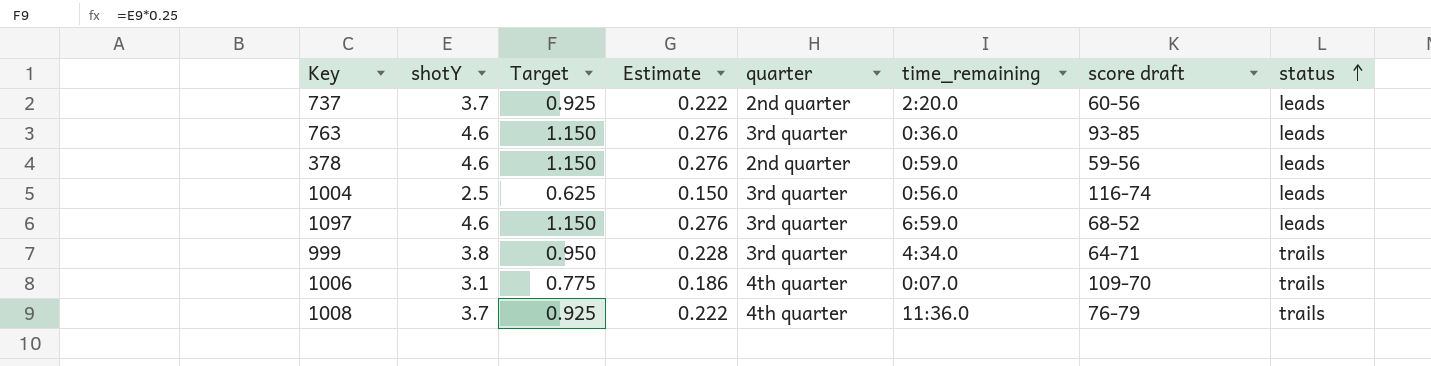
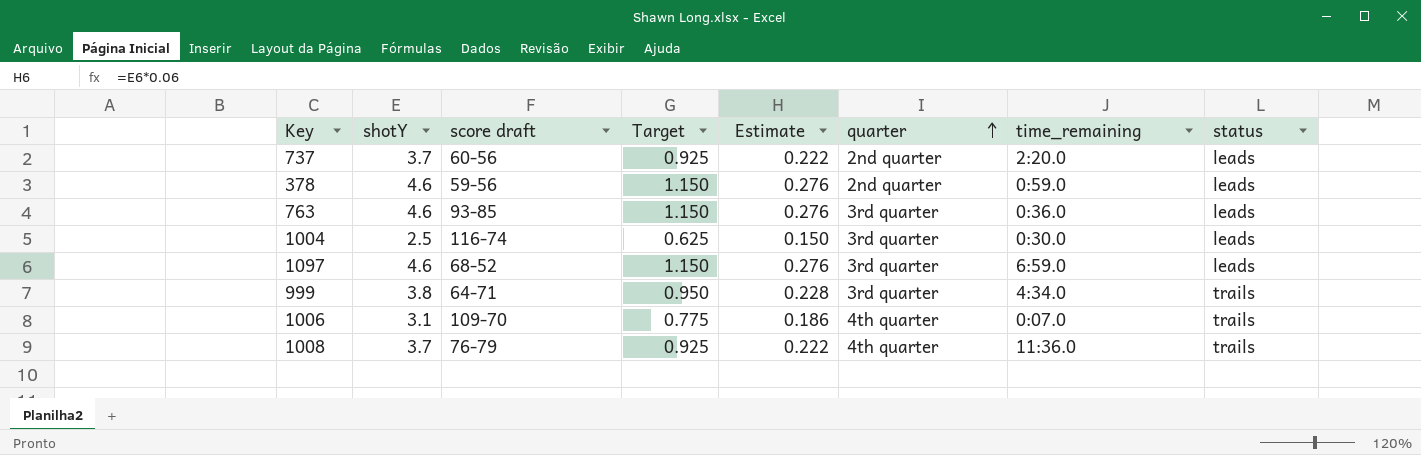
row order: status ascending -> quarter ascending
column score draft | position: 7 -> 3
1004 | time_remaining: 0:56.0 -> 0:30.0

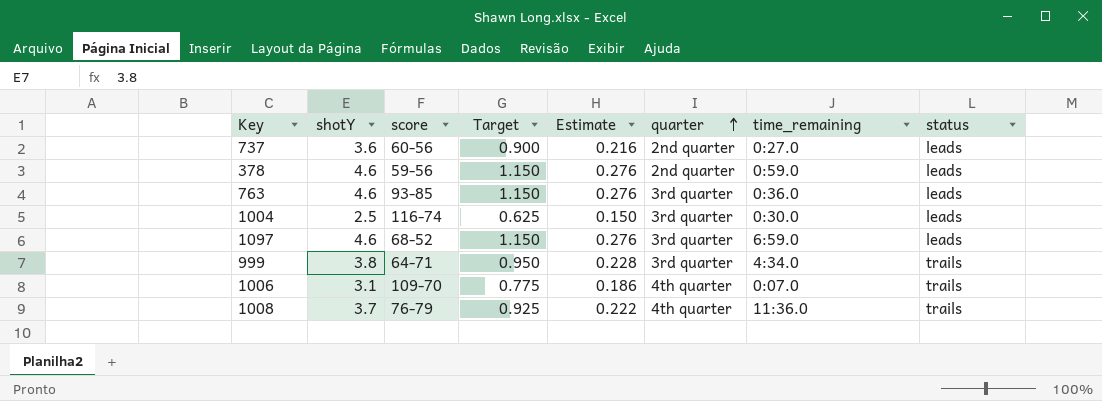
column name: score draft -> score
737 | shotY: 3.7 -> 3.6
737 | Target: 0.925 -> 0.900
737 | Estimate: 0.222 -> 0.216
737 | time_remaining: 2:20.0 -> 0:27.0

